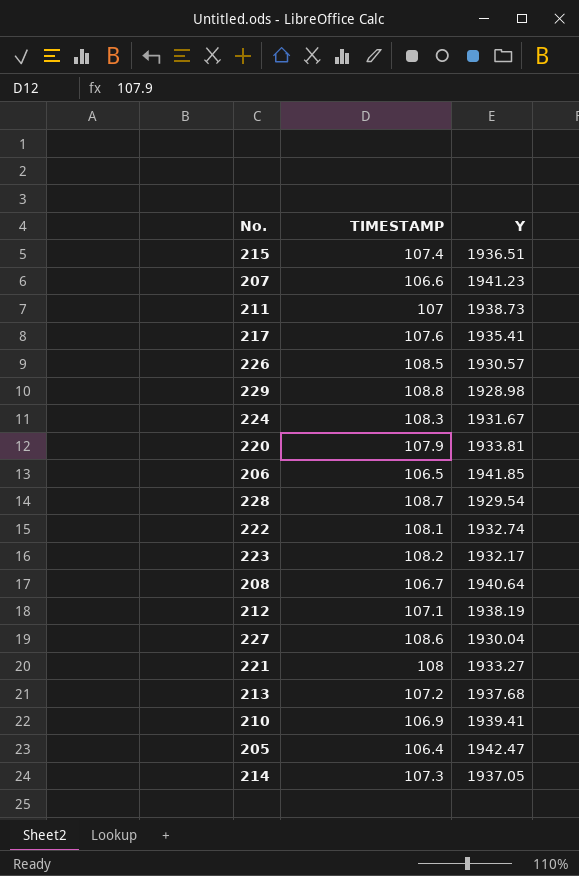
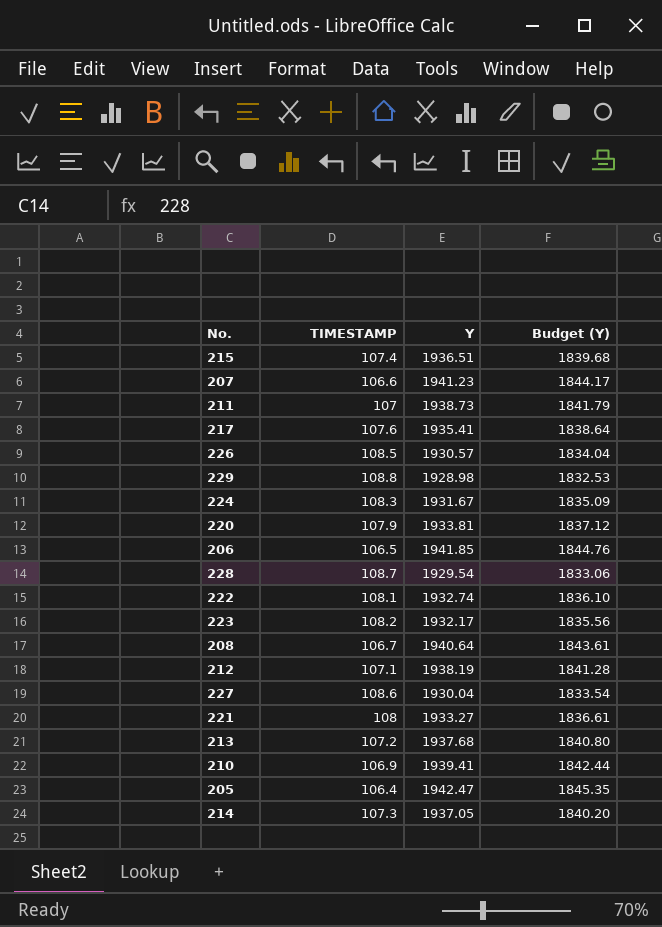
column Budget (Y) | formula: none -> [Y] * 0.95

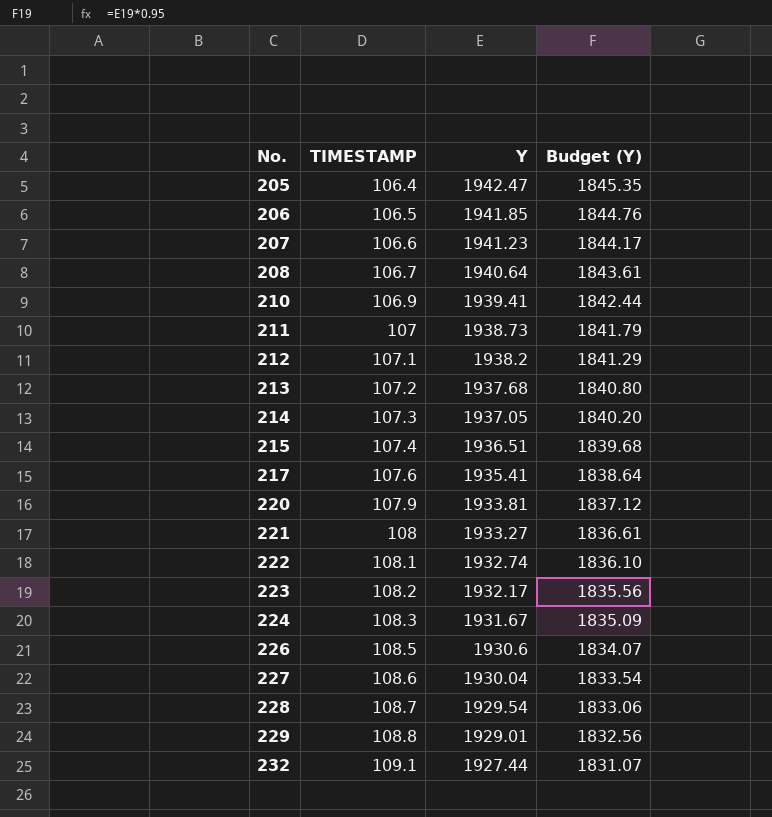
row order: none -> No. ascending
212 | Y: 1938.19 -> 1938.2
212 | Budget (Y): 1841.28 -> 1841.29
226 | Y: 1930.57 -> 1930.6
226 | Budget (Y): 1834.04 -> 1834.07
229 | Y: 1928.98 -> 1929.01
229 | Budget (Y): 1832.53 -> 1832.56
row 232: none -> 109.1 | 1927.44 | 1831.07

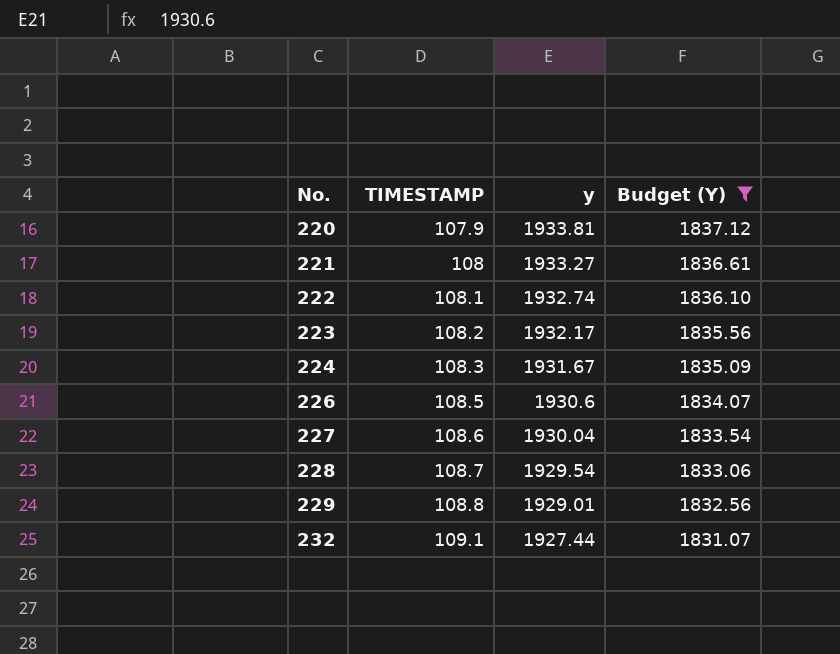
filter: none -> Budget (Y) <= 1837.12
column name: Y -> y

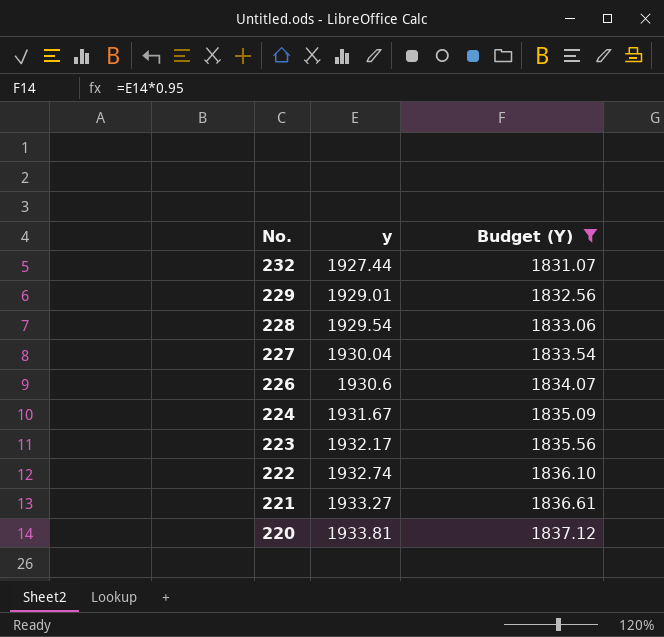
row order: No. ascending -> No. descending
column TIMESTAMP | position: 2 -> none

